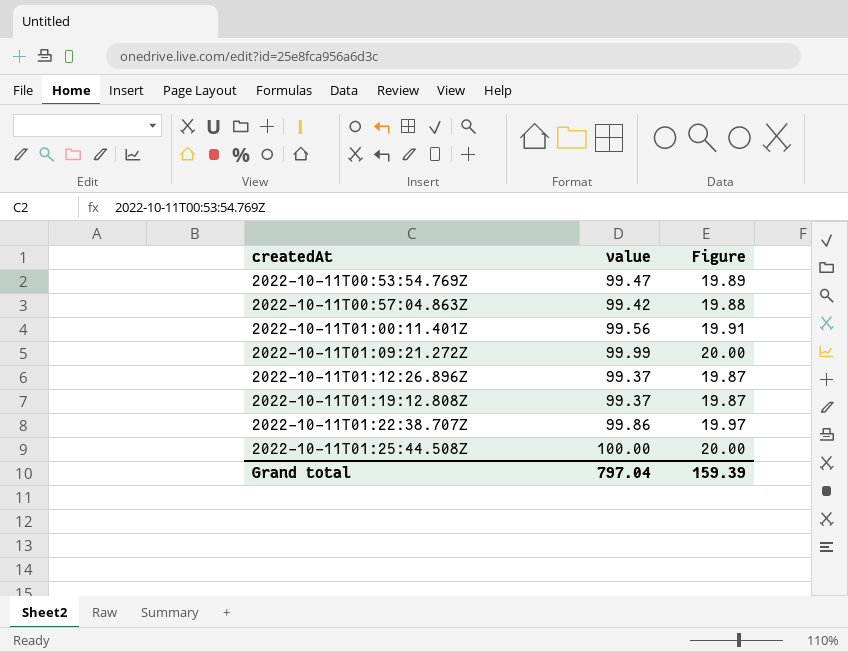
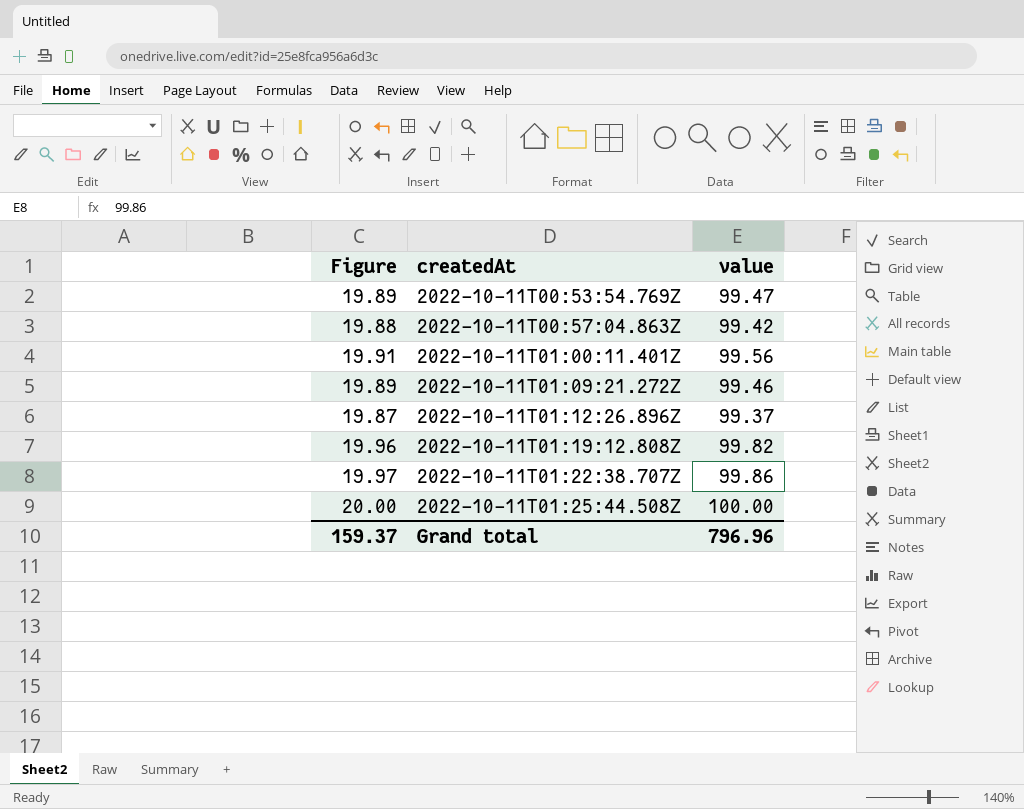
column Figure | position: 3 -> 1
2022-10-11T01:09:21.272Z | Figure: 20.00 -> 19.89
2022-10-11T01:09:21.272Z | value: 99.99 -> 99.46
2022-10-11T01:19:12.808Z | Figure: 19.87 -> 19.96
2022-10-11T01:19:12.808Z | value: 99.37 -> 99.82
Grand total | Figure: 159.39 -> 159.37
Grand total | value: 797.04 -> 796.96

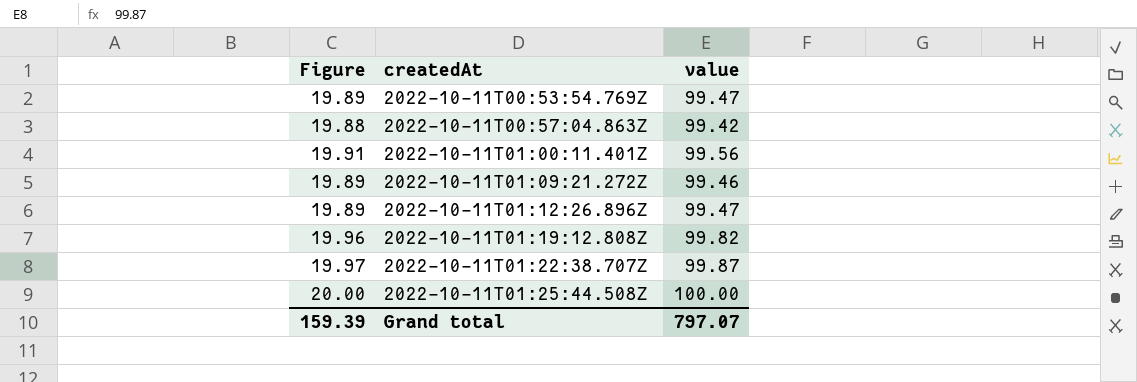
2022-10-11T01:12:26.896Z | Figure: 19.87 -> 19.89
2022-10-11T01:12:26.896Z | value: 99.37 -> 99.47
2022-10-11T01:22:38.707Z | value: 99.86 -> 99.87
Grand total | Figure: 159.37 -> 159.39
Grand total | value: 796.96 -> 797.07

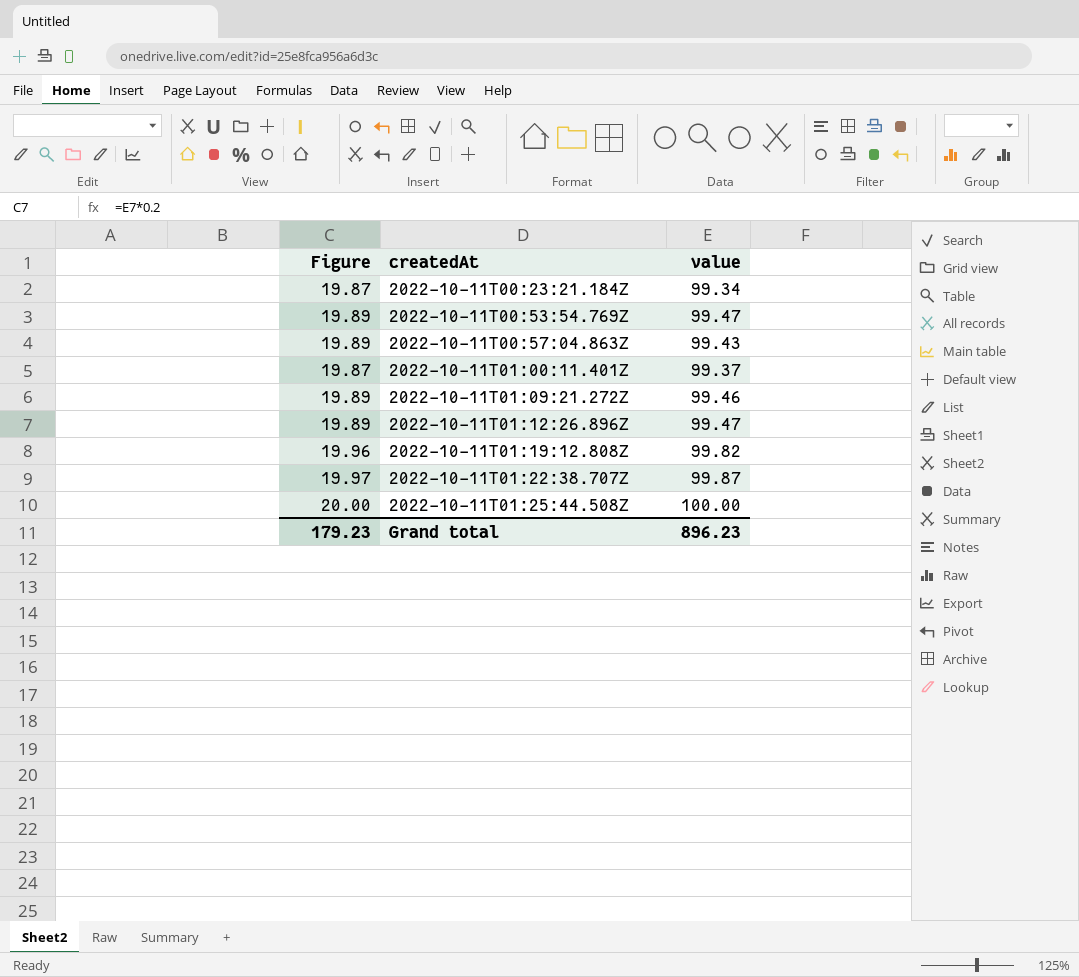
row 2022-10-11T00:23:21.184Z: none -> 19.87 | 99.34
2022-10-11T00:57:04.863Z | Figure: 19.88 -> 19.89
2022-10-11T00:57:04.863Z | value: 99.42 -> 99.43
2022-10-11T01:00:11.401Z | Figure: 19.91 -> 19.87
2022-10-11T01:00:11.401Z | value: 99.56 -> 99.37
Grand total | Figure: 159.39 -> 179.23
Grand total | value: 797.07 -> 896.23

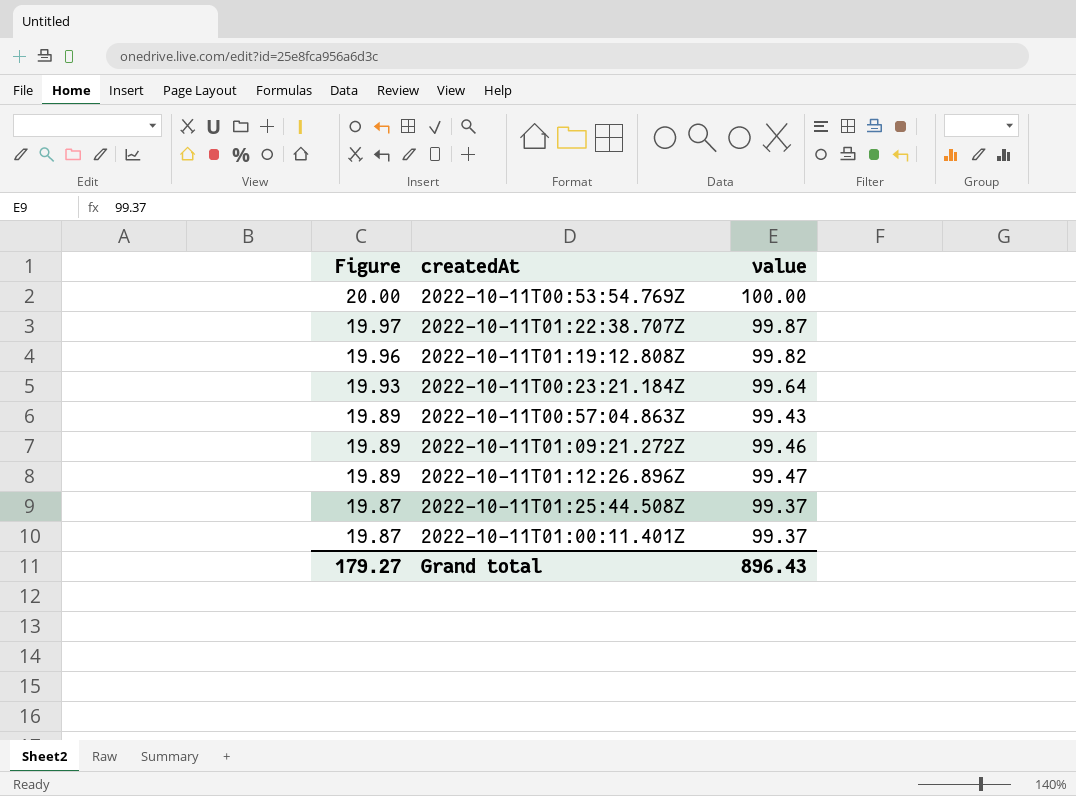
row order: createdAt ascending -> Figure descending
2022-10-11T00:53:54.769Z | Figure: 19.89 -> 20.00
2022-10-11T00:53:54.769Z | value: 99.47 -> 100.00
2022-10-11T00:23:21.184Z | Figure: 19.87 -> 19.93
2022-10-11T00:23:21.184Z | value: 99.34 -> 99.64
2022-10-11T01:25:44.508Z | Figure: 20.00 -> 19.87
2022-10-11T01:25:44.508Z | value: 100.00 -> 99.37
Grand total | Figure: 179.23 -> 179.27
Grand total | value: 896.23 -> 896.43

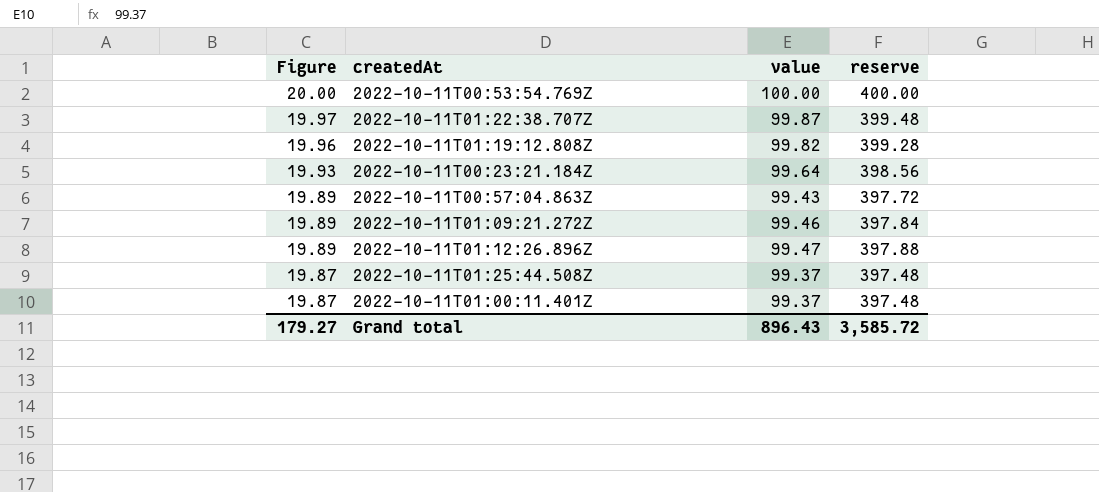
column reserve | formula: none -> [value] * 4

